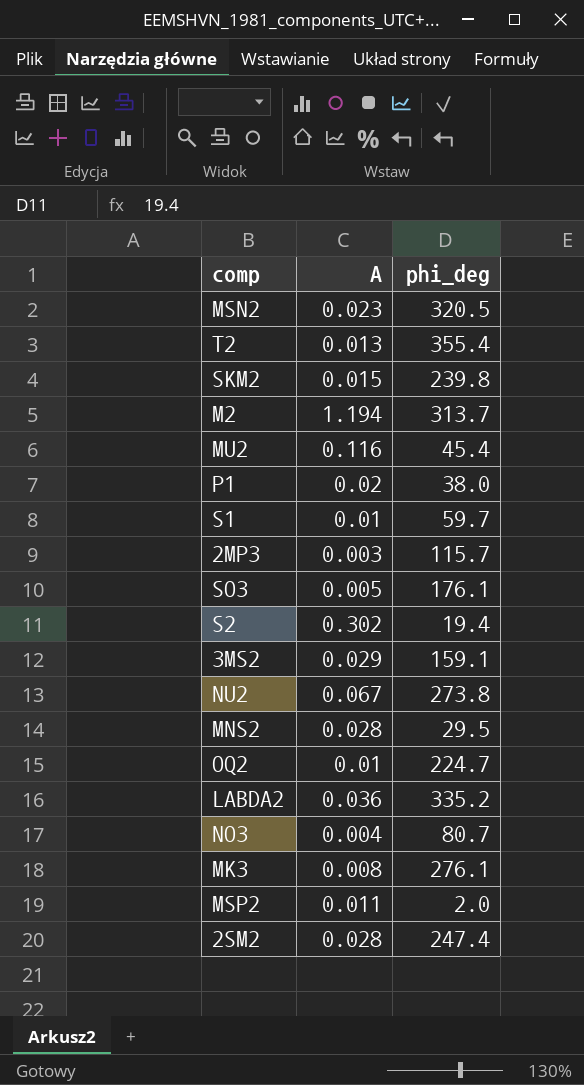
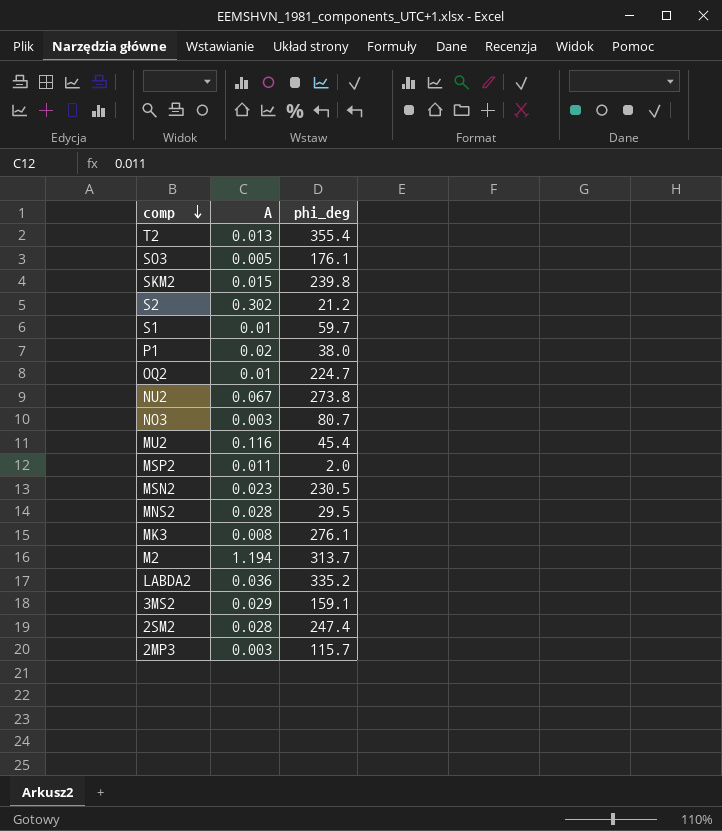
row order: none -> comp descending
S2 | phi_deg: 19.4 -> 21.2
NO3 | A: 0.004 -> 0.003
MSN2 | phi_deg: 320.5 -> 230.5

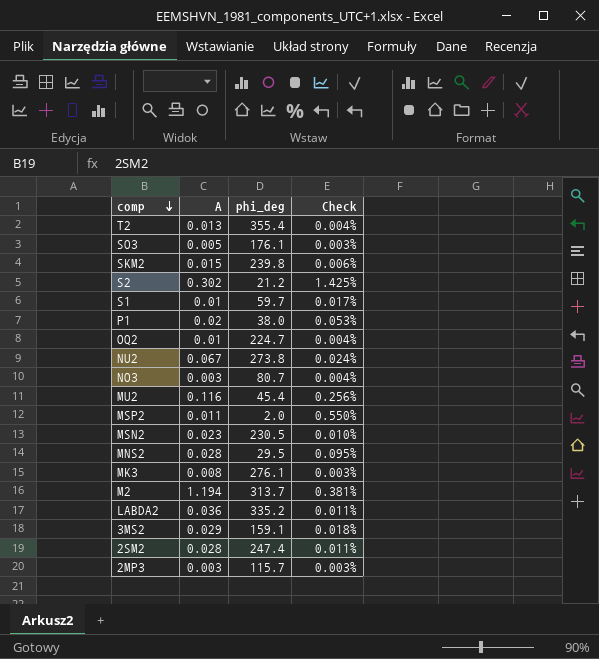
column Check | formula: none -> [A] / [phi_deg]

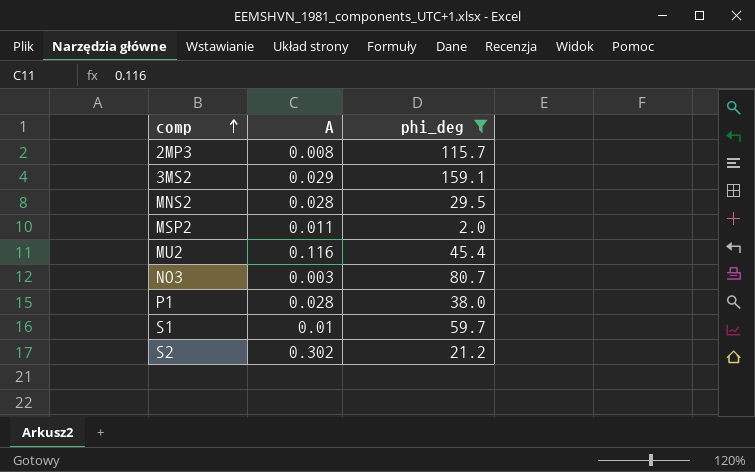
filter: none -> phi_deg <= 159.1
row order: comp descending -> comp ascending
column Check | formula: [A] / [phi_deg] -> none
2MP3 | A: 0.003 -> 0.008
P1 | A: 0.02 -> 0.028

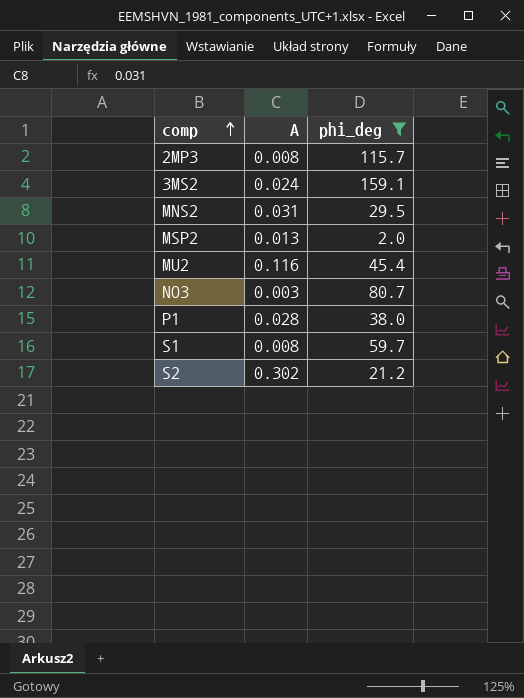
3MS2 | A: 0.029 -> 0.024
MNS2 | A: 0.028 -> 0.031
MSP2 | A: 0.011 -> 0.013
S1 | A: 0.01 -> 0.008

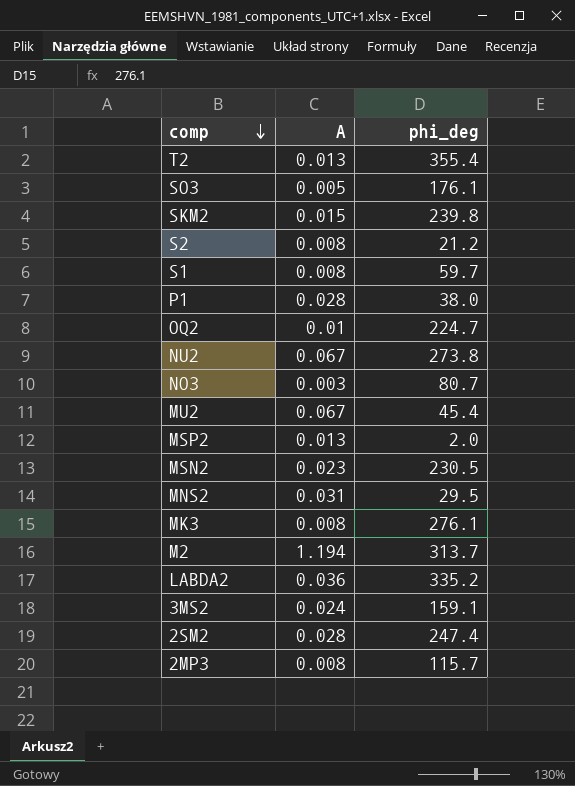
filter: phi_deg <= 159.1 -> none
row order: comp ascending -> comp descending
S2 | A: 0.302 -> 0.008
MU2 | A: 0.116 -> 0.067

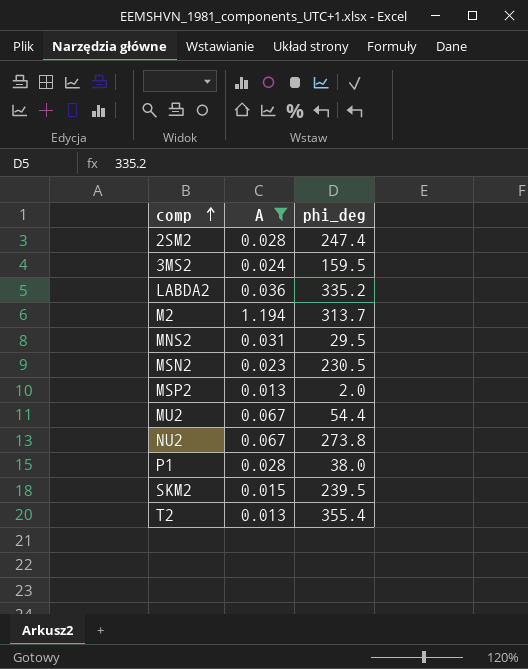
filter: none -> A >= 0.013
row order: comp descending -> comp ascending
3MS2 | phi_deg: 159.1 -> 159.5
MU2 | phi_deg: 45.4 -> 54.4
SKM2 | phi_deg: 239.8 -> 239.5

